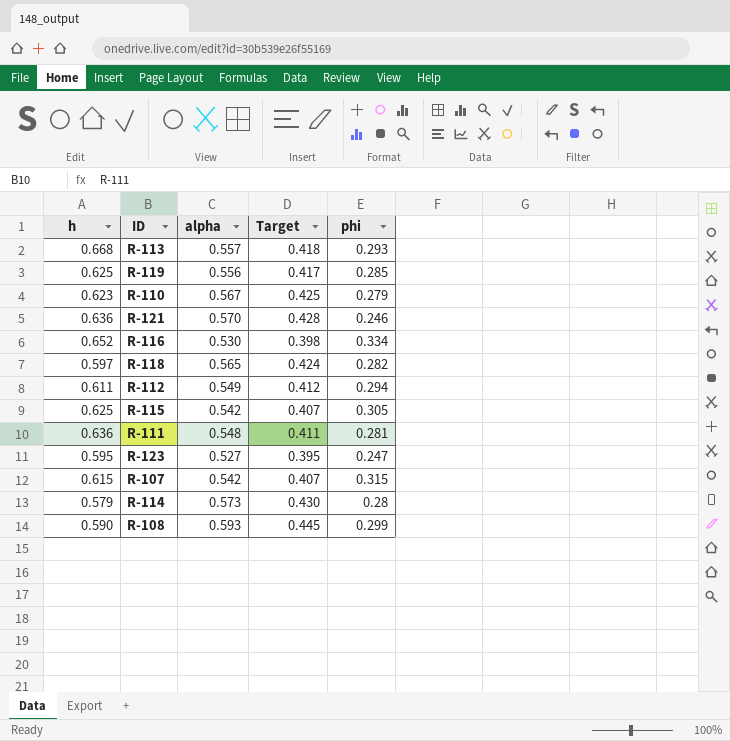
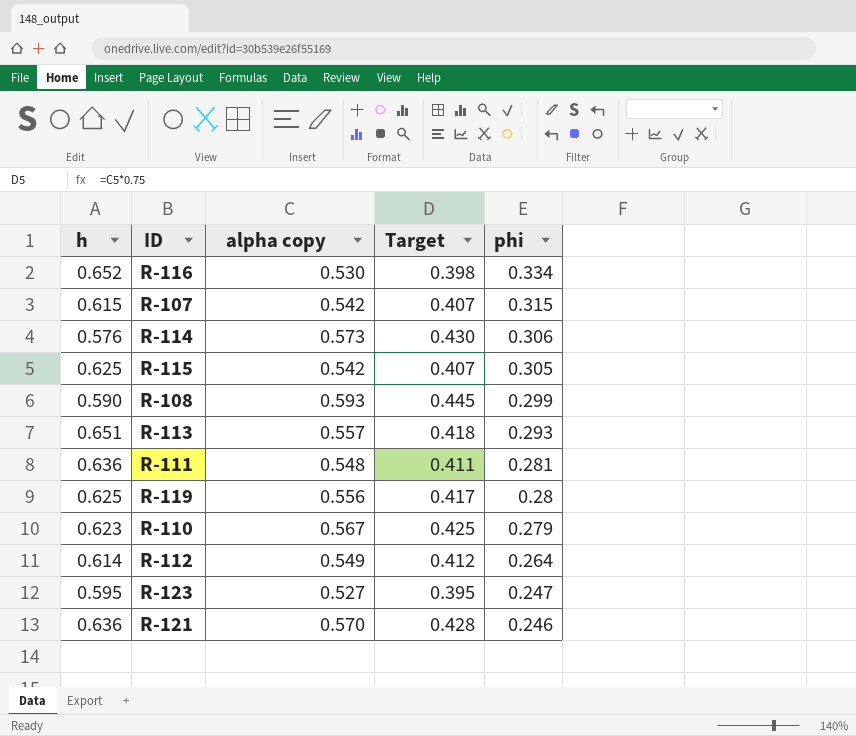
row order: none -> phi descending
column name: alpha -> alpha copy
row R-118: 0.597 | 0.565 | 0.424 | 0.282 -> none
R-114 | h: 0.579 -> 0.576
R-114 | phi: 0.28 -> 0.306
R-113 | h: 0.668 -> 0.651
R-119 | phi: 0.285 -> 0.28
R-112 | h: 0.611 -> 0.614
R-112 | phi: 0.294 -> 0.264

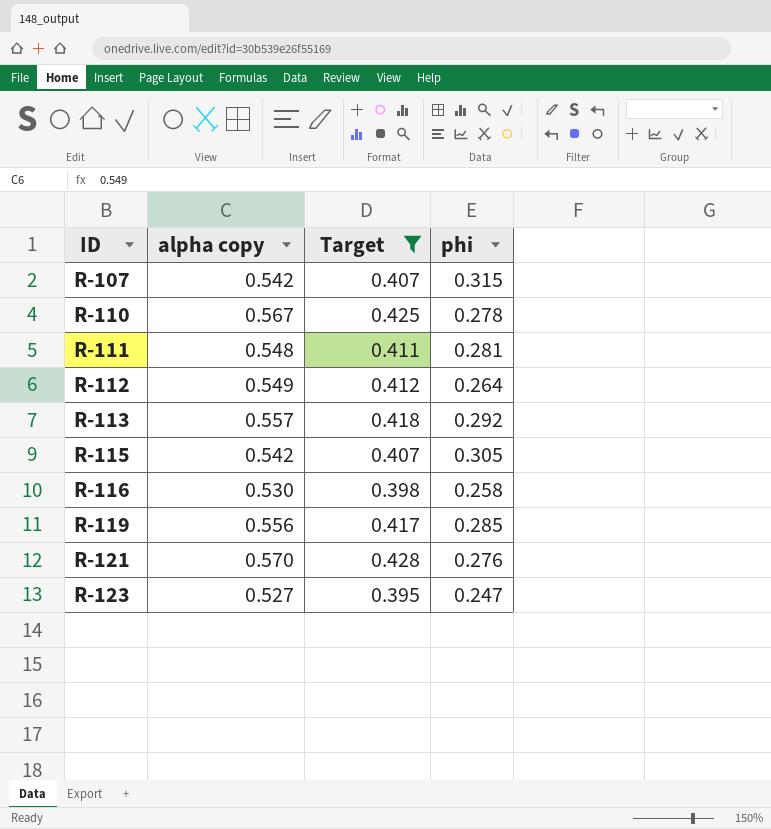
filter: none -> Target <= 0.428
row order: phi descending -> ID ascending
column h | position: 1 -> none
R-110 | phi: 0.279 -> 0.278
R-113 | phi: 0.293 -> 0.292
R-116 | phi: 0.334 -> 0.258
R-119 | phi: 0.28 -> 0.285
R-121 | phi: 0.246 -> 0.276

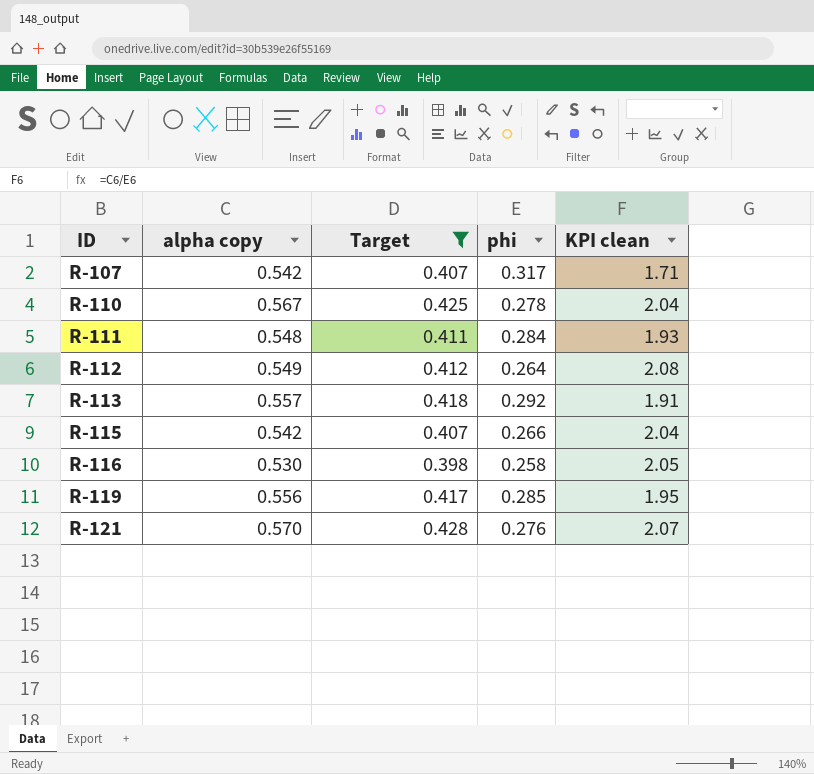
column KPI clean | formula: none -> [alpha copy] / [phi]
row R-123: 0.527 | 0.395 | 0.247 -> none
R-107 | phi: 0.315 -> 0.317
R-111 | phi: 0.281 -> 0.284
R-115 | phi: 0.305 -> 0.266

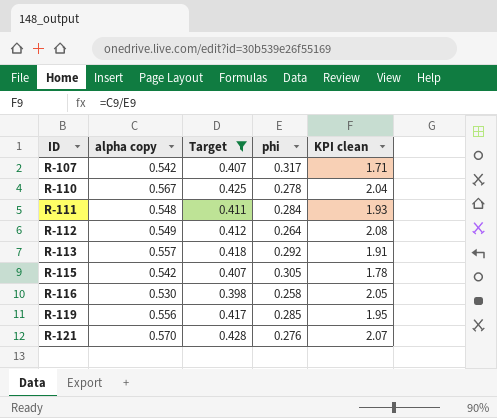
R-115 | phi: 0.266 -> 0.305
R-115 | KPI clean: 2.04 -> 1.78

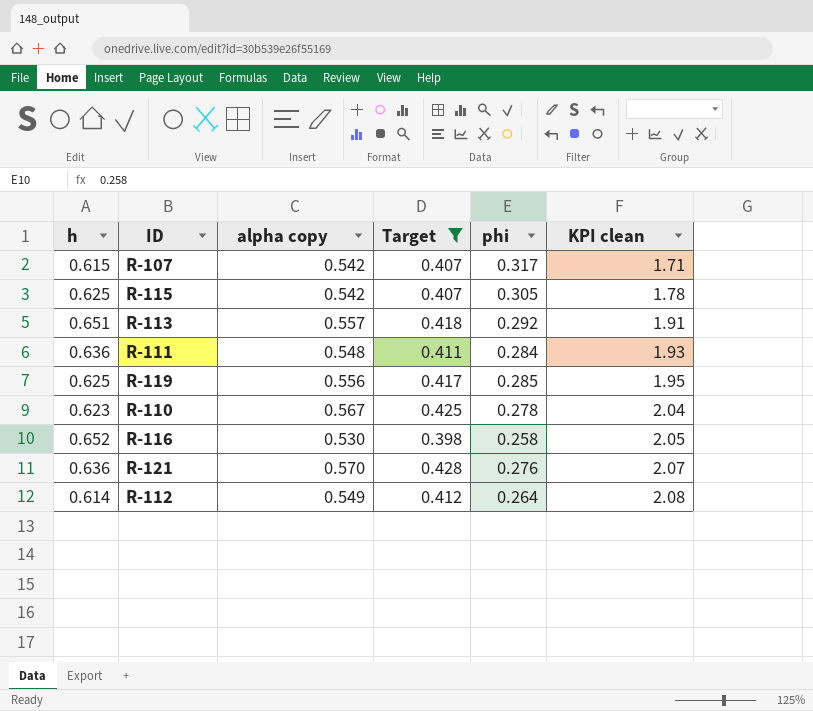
row order: ID ascending -> KPI clean ascending
column h | position: none -> 1

